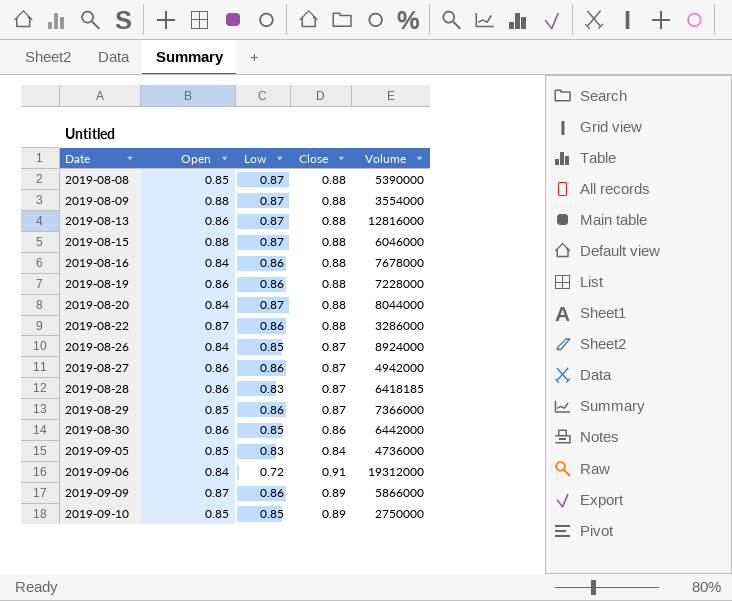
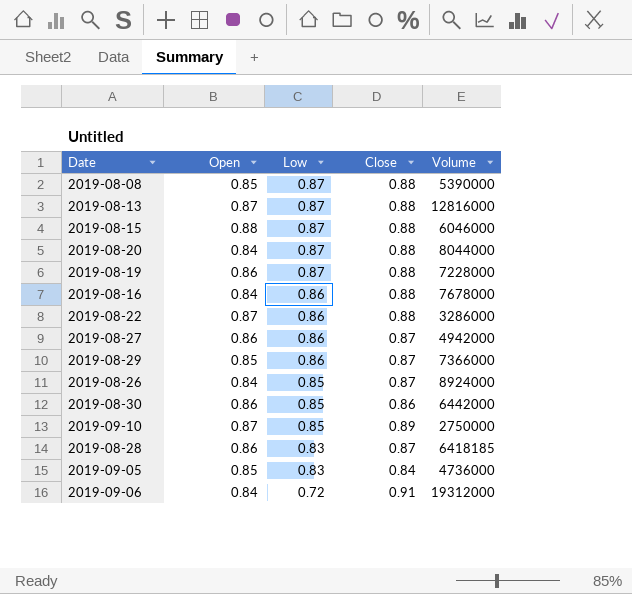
row order: Date ascending -> Low descending
row 2019-08-09: 0.88 | 0.87 | 0.88 | 3554000 -> none
row 2019-09-09: 0.87 | 0.86 | 0.89 | 5866000 -> none
2019-08-13 | Open: 0.86 -> 0.87
2019-08-19 | Low: 0.86 -> 0.87
2019-09-10 | Open: 0.85 -> 0.87

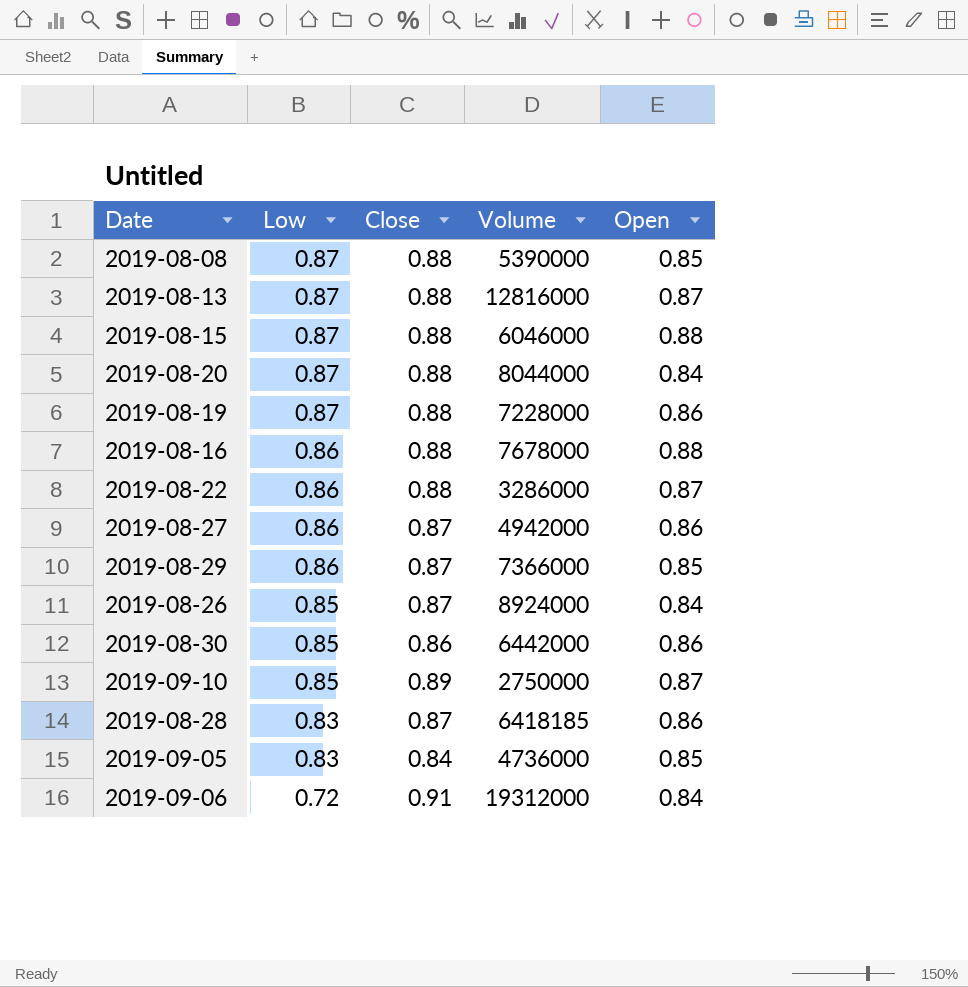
column Open | position: 2 -> 5
2019-08-16 | Open: 0.84 -> 0.88

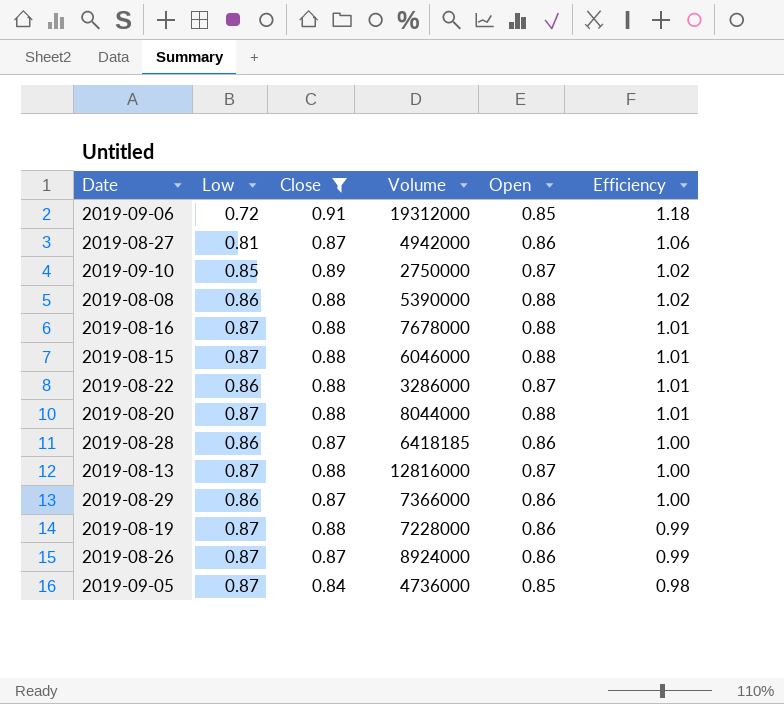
filter: none -> Close != 0.86
row order: Low descending -> Efficiency descending
column Efficiency | formula: none -> [Open] / [Low]
2019-09-06 | Open: 0.84 -> 0.85
2019-08-27 | Low: 0.86 -> 0.81
2019-08-08 | Low: 0.87 -> 0.86
2019-08-08 | Open: 0.85 -> 0.88
2019-08-16 | Low: 0.86 -> 0.87
2019-08-20 | Open: 0.84 -> 0.88
2019-08-28 | Low: 0.83 -> 0.86
2019-08-29 | Open: 0.85 -> 0.86
2019-08-26 | Low: 0.85 -> 0.87
2019-08-26 | Open: 0.84 -> 0.86
2019-09-05 | Low: 0.83 -> 0.87

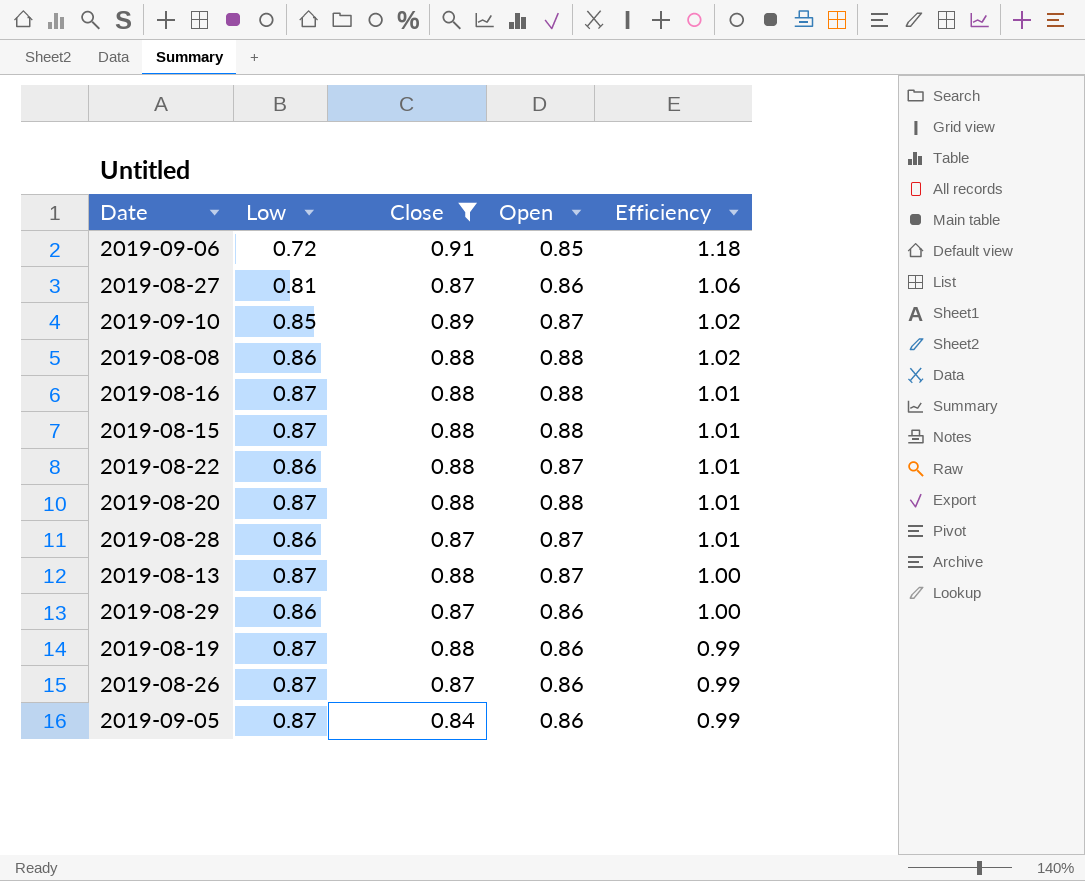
column Volume | position: 4 -> none
2019-08-28 | Open: 0.86 -> 0.87
2019-08-28 | Efficiency: 1.00 -> 1.01
2019-09-05 | Open: 0.85 -> 0.86
2019-09-05 | Efficiency: 0.98 -> 0.99

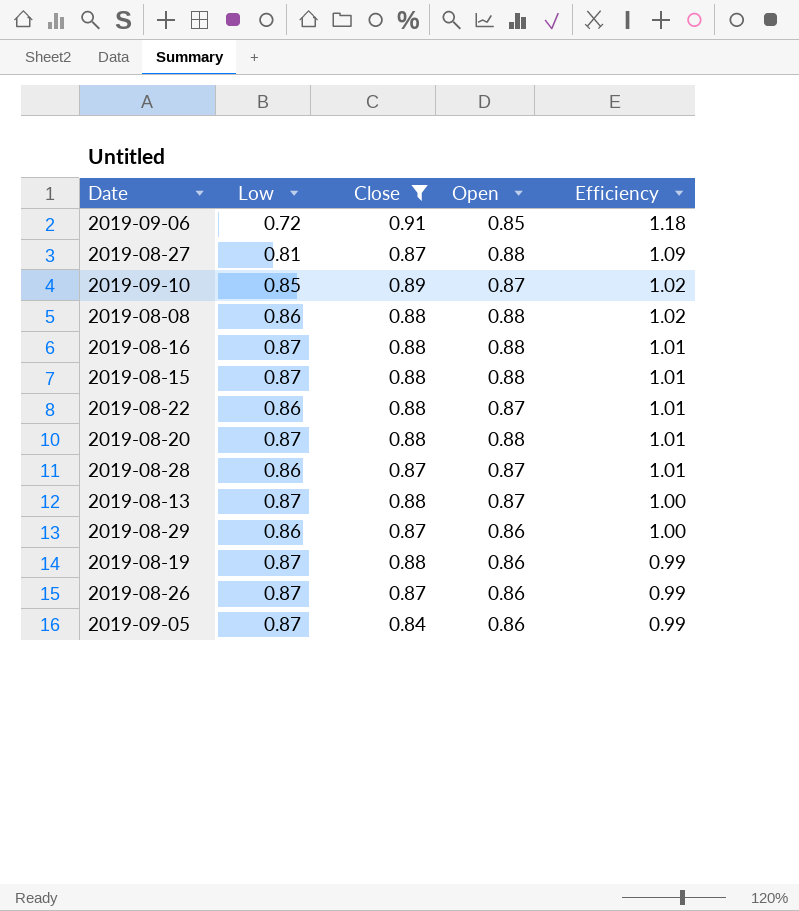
2019-08-27 | Open: 0.86 -> 0.88
2019-08-27 | Efficiency: 1.06 -> 1.09

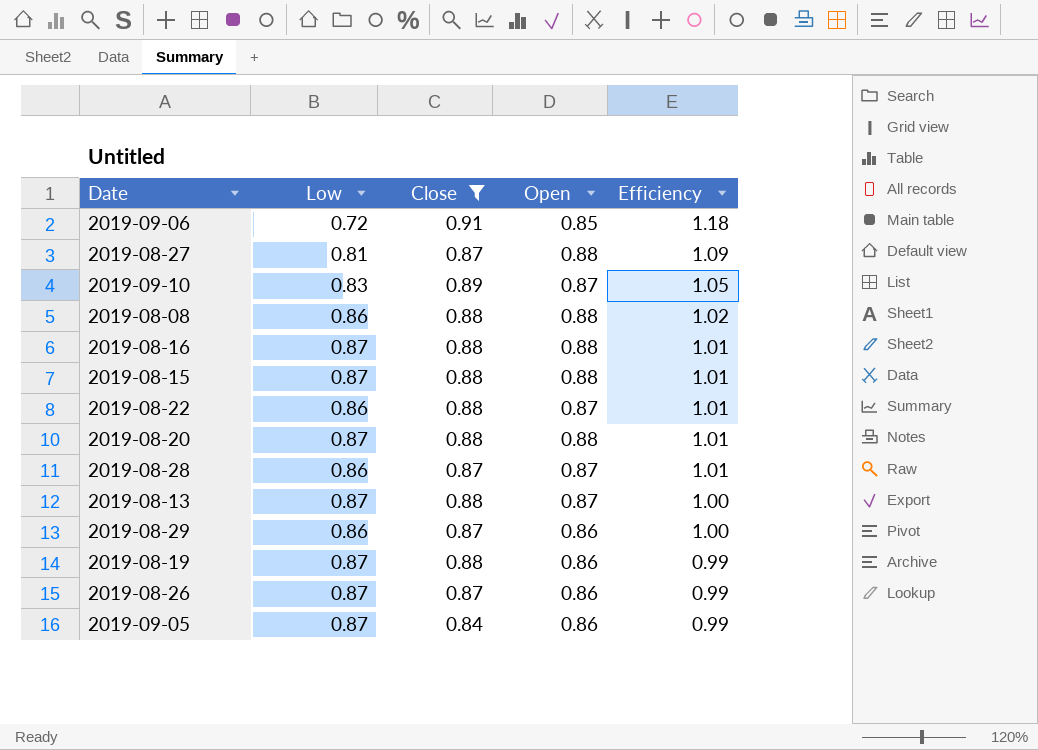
2019-09-10 | Low: 0.85 -> 0.83
2019-09-10 | Efficiency: 1.02 -> 1.05

